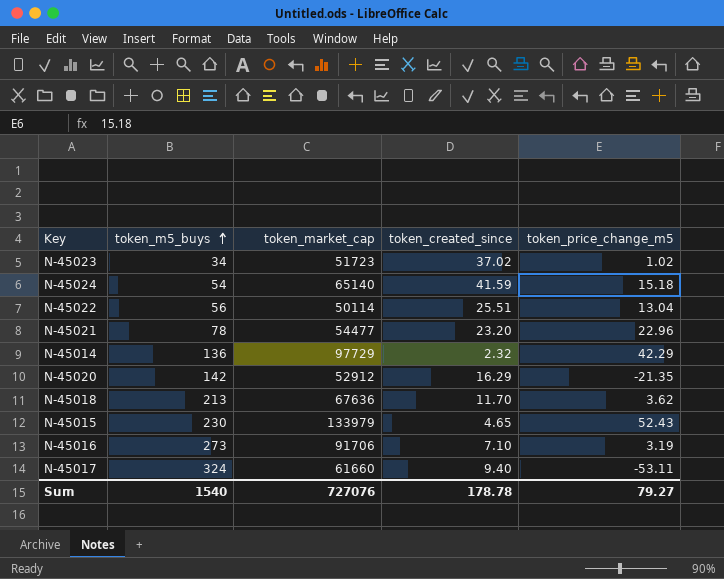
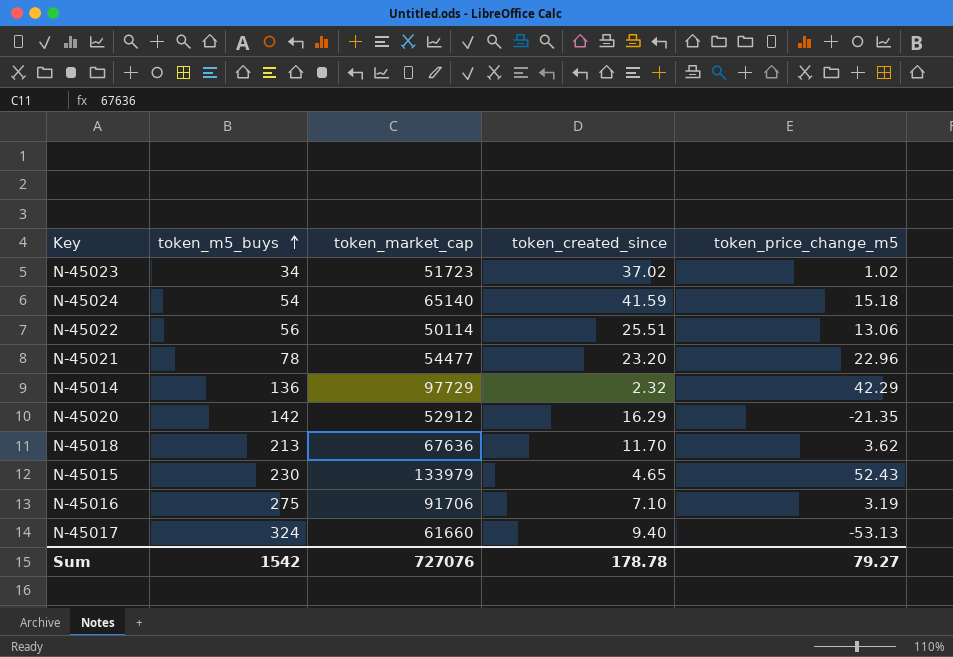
N-45022 | token_price_change_m5: 13.04 -> 13.06
N-45016 | token_m5_buys: 273 -> 275
N-45017 | token_price_change_m5: -53.11 -> -53.13
Sum | token_m5_buys: 1540 -> 1542

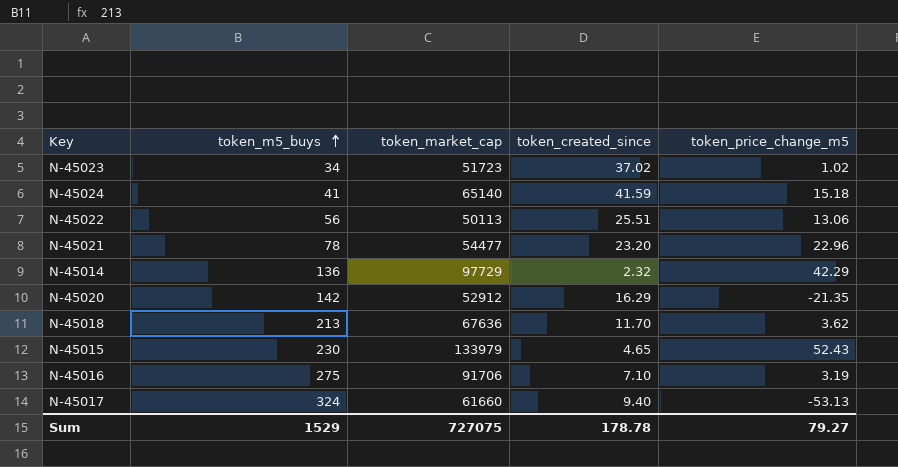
N-45024 | token_m5_buys: 54 -> 41
N-45022 | token_market_cap: 50114 -> 50113
Sum | token_m5_buys: 1542 -> 1529
Sum | token_market_cap: 727076 -> 727075

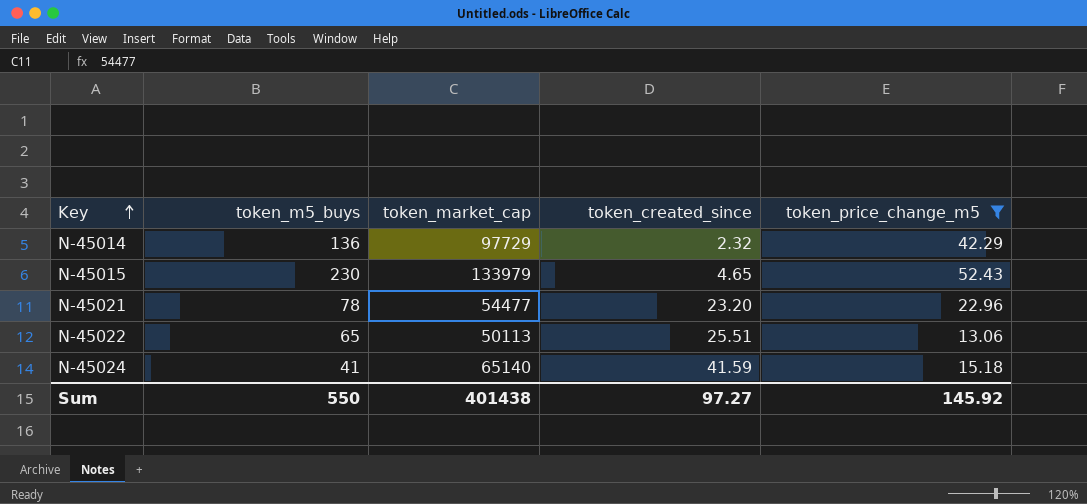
filter: none -> token_price_change_m5 >= 13.06
row order: token_m5_buys ascending -> Key ascending
N-45022 | token_m5_buys: 56 -> 65
Sum | token_m5_buys: 1529 -> 550
Sum | token_market_cap: 727075 -> 401438
Sum | token_created_since: 178.78 -> 97.27
Sum | token_price_change_m5: 79.27 -> 145.92

